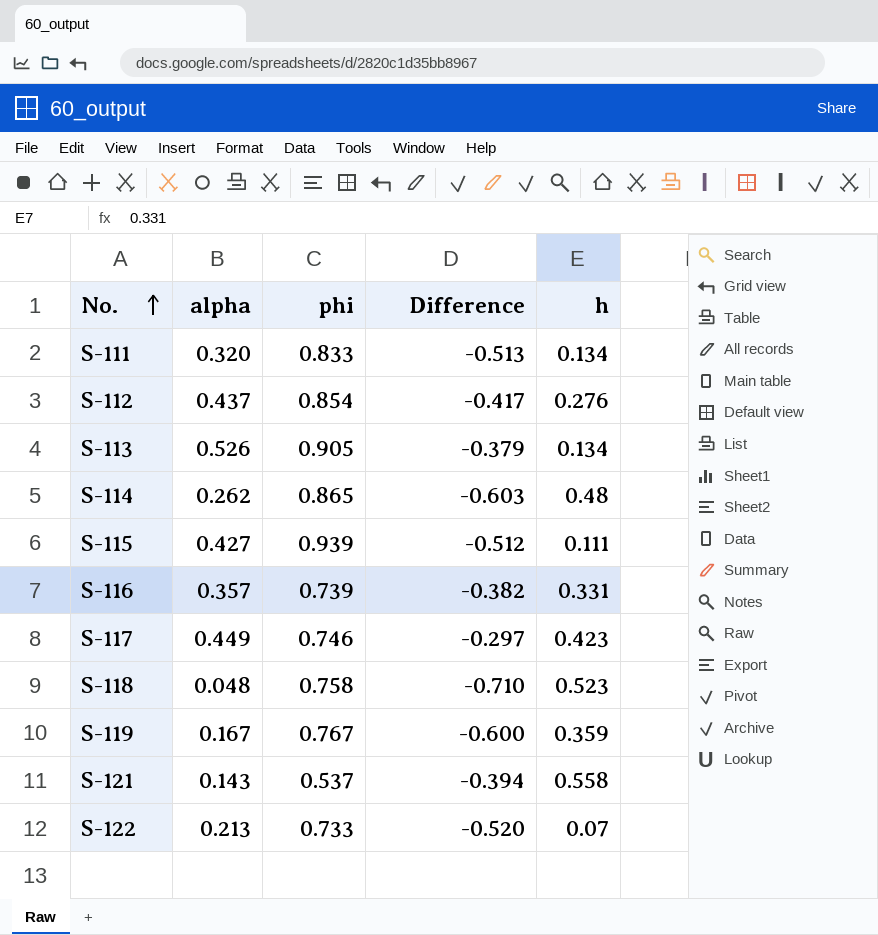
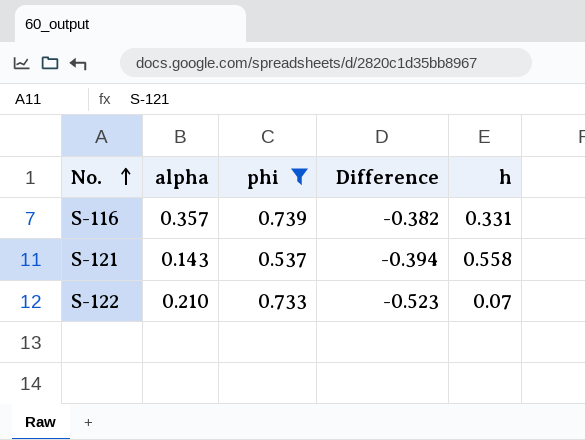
filter: none -> phi <= 0.739
S-122 | alpha: 0.213 -> 0.210
S-122 | Difference: -0.520 -> -0.523

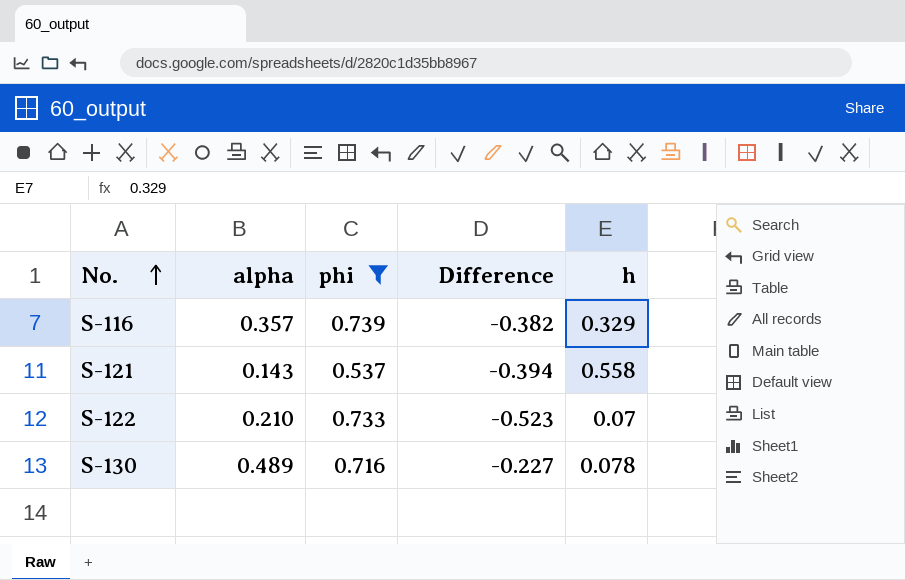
S-116 | h: 0.331 -> 0.329
row S-130: none -> 0.489 | 0.716 | -0.227 | 0.078

